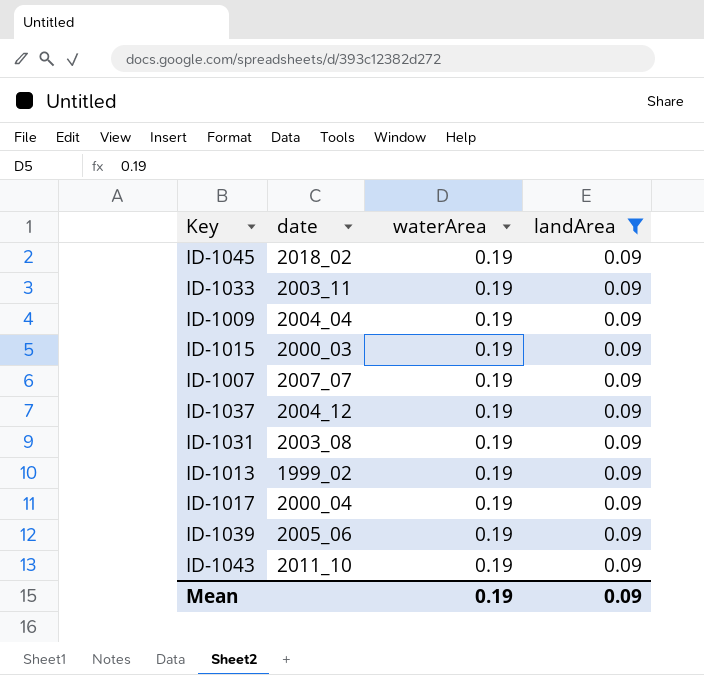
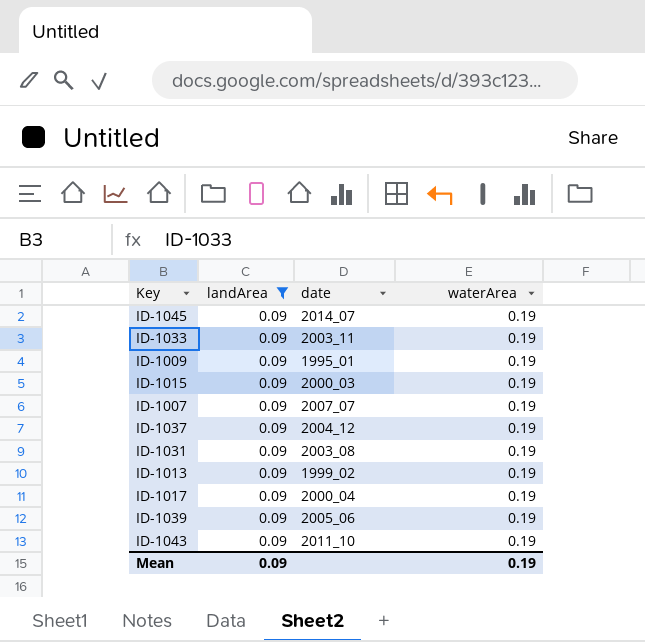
column landArea | position: 4 -> 2
ID-1045 | date: 2018_02 -> 2014_07
ID-1009 | date: 2004_04 -> 1995_01

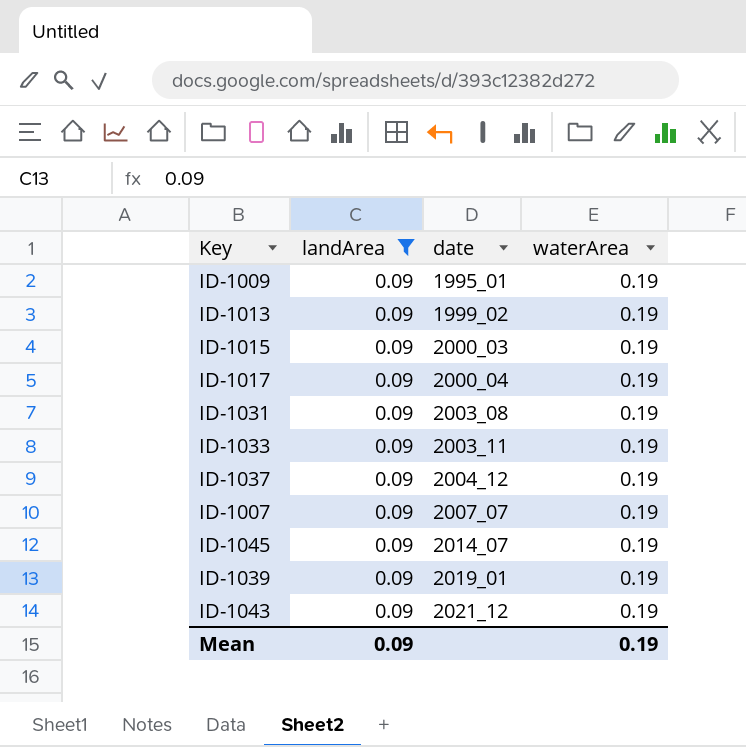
row order: none -> date ascending
ID-1039 | date: 2005_06 -> 2019_01
ID-1043 | date: 2011_10 -> 2021_12

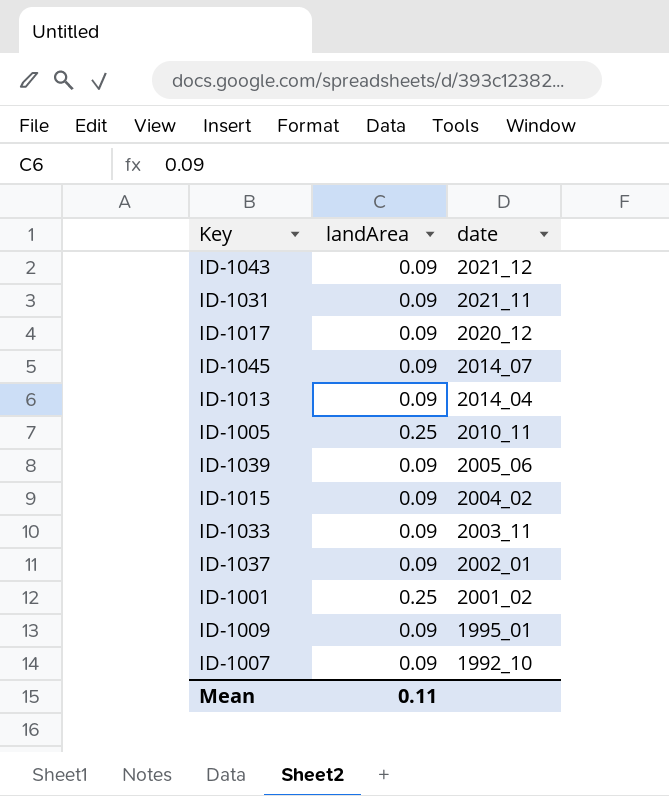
filter: landArea = 0.09 -> none
row order: date ascending -> date descending
column waterArea | position: 4 -> none
ID-1031 | date: 2003_08 -> 2021_11
ID-1017 | date: 2000_04 -> 2020_12
ID-1013 | date: 1999_02 -> 2014_04
ID-1039 | date: 2019_01 -> 2005_06
ID-1015 | date: 2000_03 -> 2004_02
ID-1037 | date: 2004_12 -> 2002_01
ID-1007 | date: 2007_07 -> 1992_10
Mean | landArea: 0.09 -> 0.11

